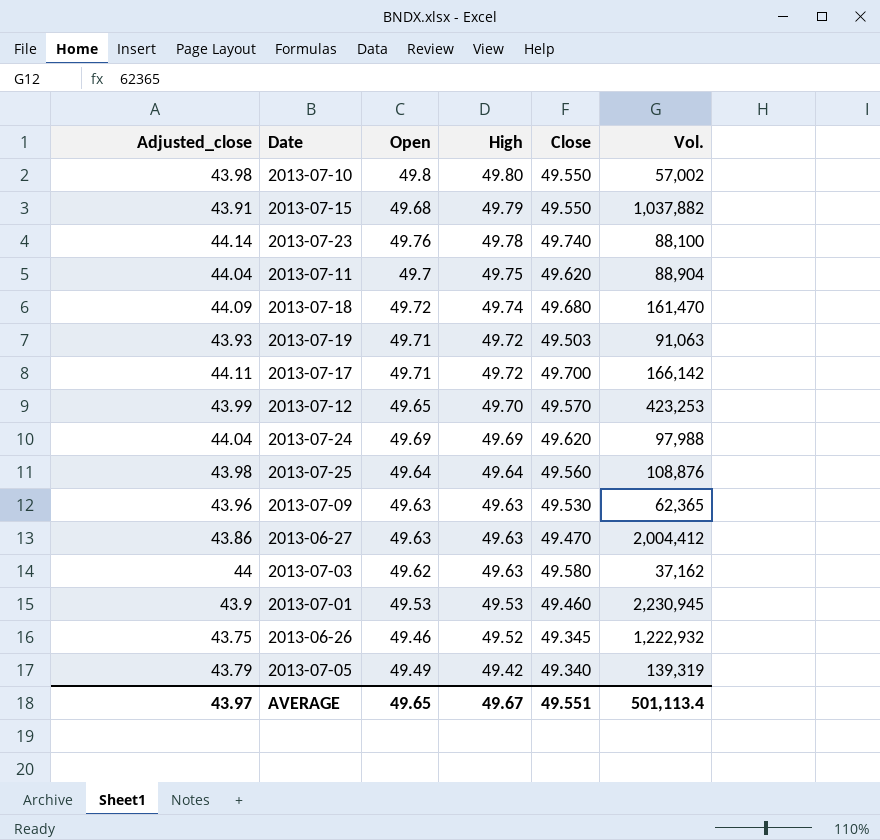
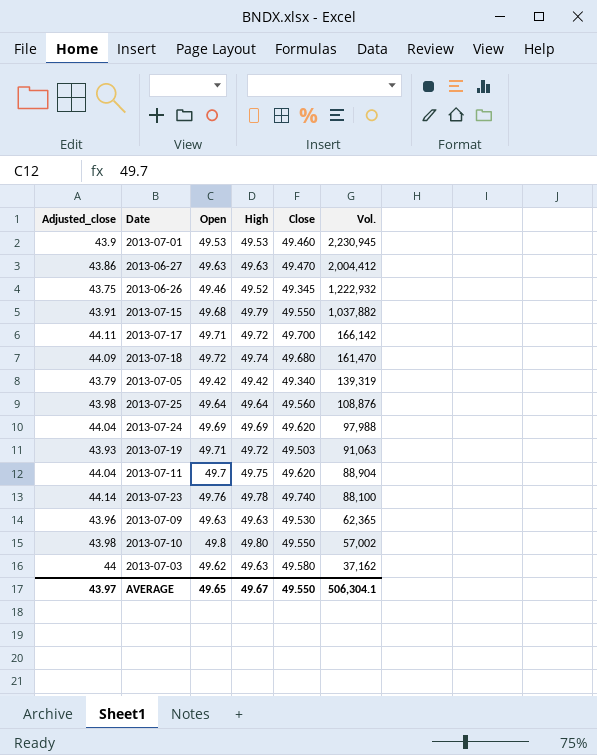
row order: High descending -> Vol. descending
row 2013-07-12: 43.99 | 49.65 | 49.70 | 49.570 | 423,253 -> none
2013-07-05 | Open: 49.49 -> 49.42
AVERAGE | Close: 49.551 -> 49.550
AVERAGE | Vol.: 501,113.4 -> 506,304.1

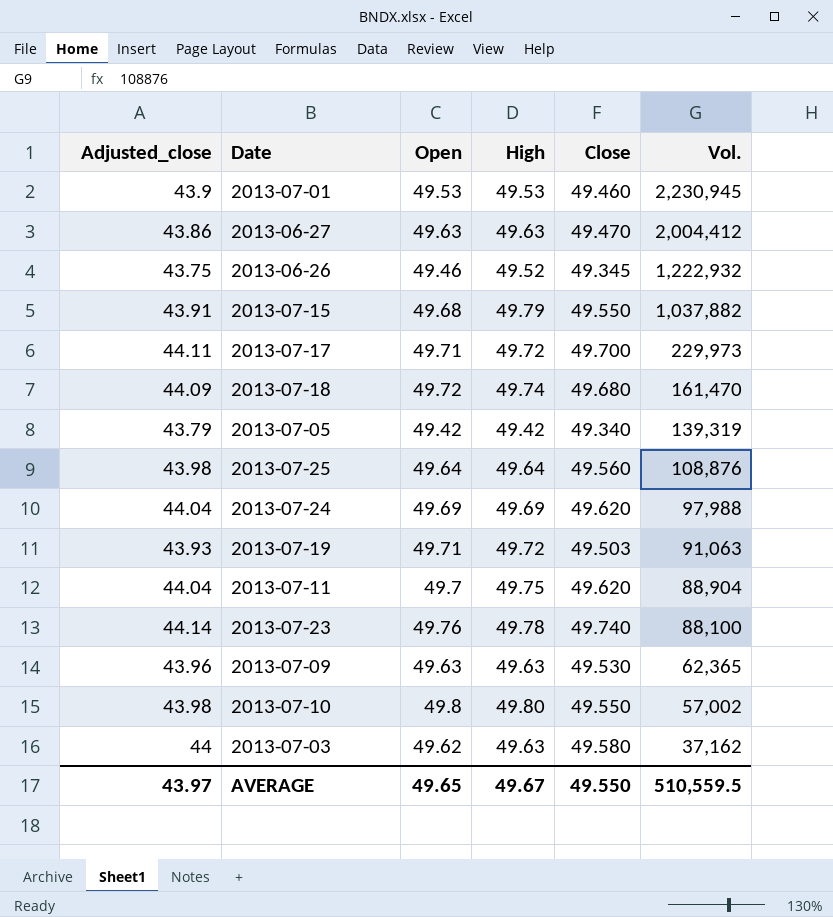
2013-07-17 | Vol.: 166,142 -> 229,973
AVERAGE | Vol.: 506,304.1 -> 510,559.5

